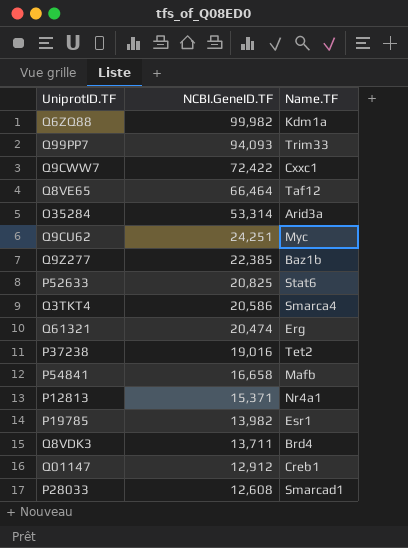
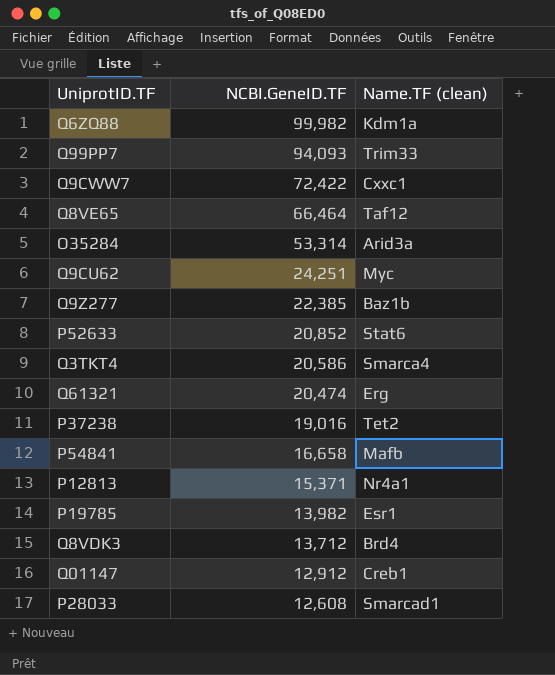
column name: Name.TF -> Name.TF (clean)
P52633 | NCBI.GeneID.TF: 20,825 -> 20,852
Q8VDK3 | NCBI.GeneID.TF: 13,711 -> 13,712

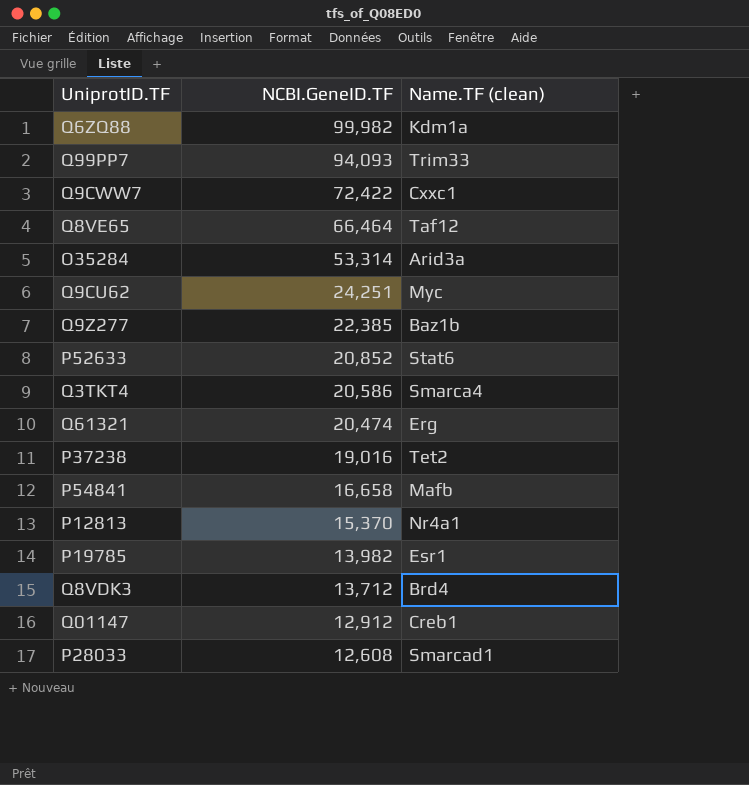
P12813 | NCBI.GeneID.TF: 15,371 -> 15,370

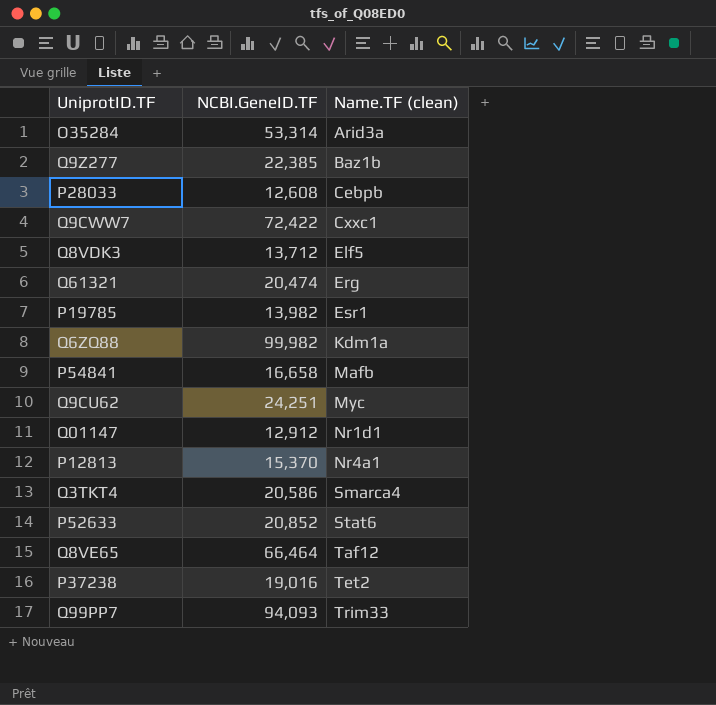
row order: NCBI.GeneID.TF descending -> Name.TF (clean) ascending
P28033 | Name.TF (clean): Smarcad1 -> Cebpb
Q8VDK3 | Name.TF (clean): Brd4 -> Elf5
Q01147 | Name.TF (clean): Creb1 -> Nr1d1

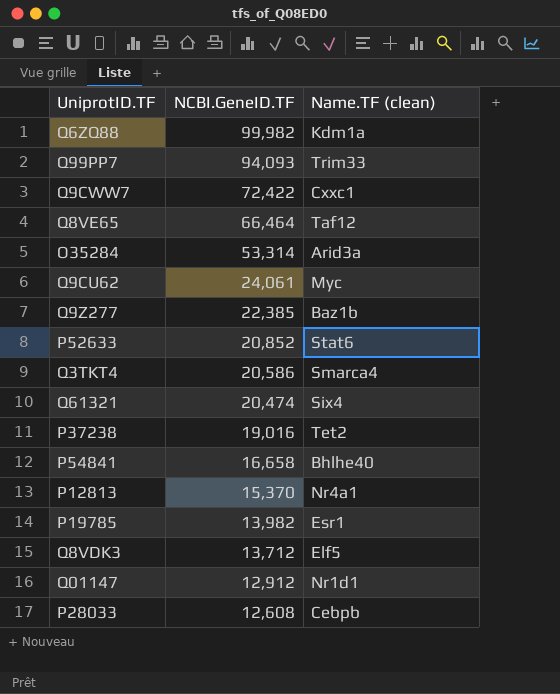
row order: Name.TF (clean) ascending -> NCBI.GeneID.TF descending
Q9CU62 | NCBI.GeneID.TF: 24,251 -> 24,061
Q61321 | Name.TF (clean): Erg -> Six4
P54841 | Name.TF (clean): Mafb -> Bhlhe40

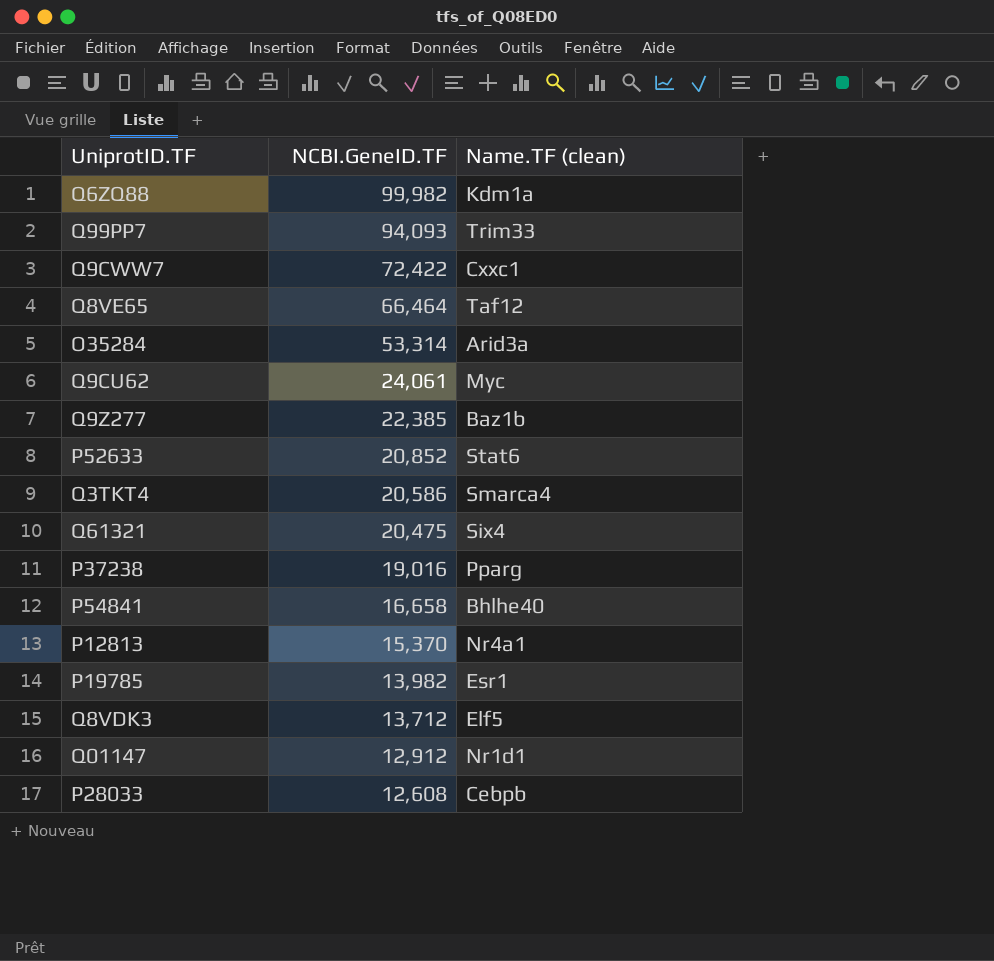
Q61321 | NCBI.GeneID.TF: 20,474 -> 20,475
P37238 | Name.TF (clean): Tet2 -> Pparg

